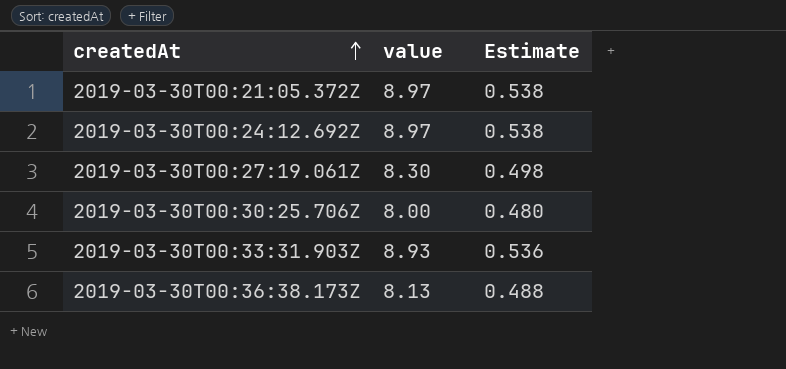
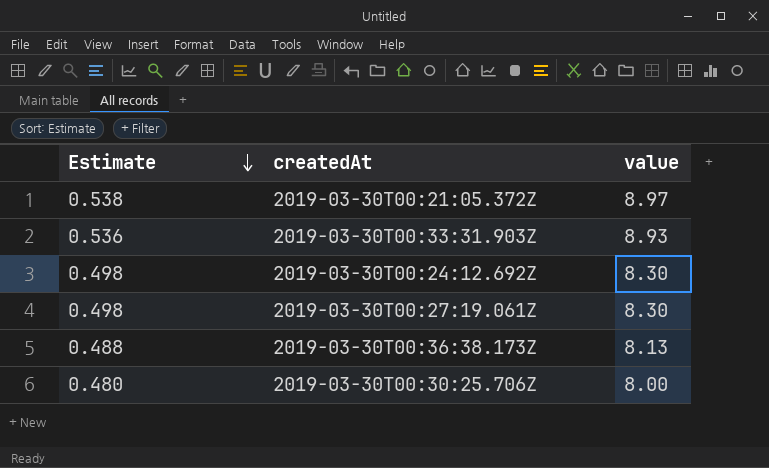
row order: createdAt ascending -> Estimate descending
column Estimate | position: 3 -> 1
2019-03-30T00:24:12.692Z | Estimate: 0.538 -> 0.498
2019-03-30T00:24:12.692Z | value: 8.97 -> 8.30

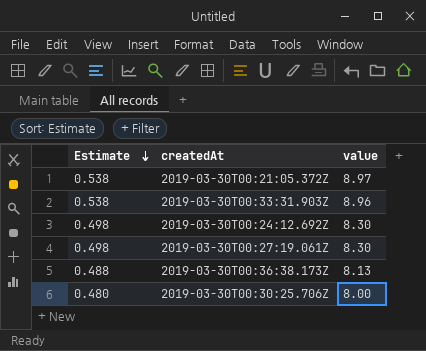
2019-03-30T00:33:31.903Z | Estimate: 0.536 -> 0.538
2019-03-30T00:33:31.903Z | value: 8.93 -> 8.96

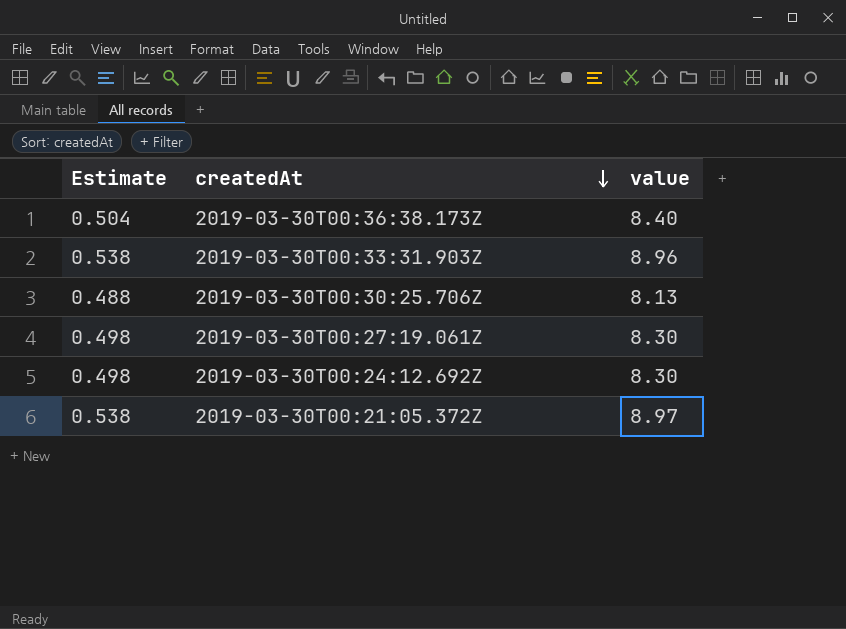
row order: Estimate descending -> createdAt descending
2019-03-30T00:36:38.173Z | Estimate: 0.488 -> 0.504
2019-03-30T00:36:38.173Z | value: 8.13 -> 8.40
2019-03-30T00:30:25.706Z | Estimate: 0.480 -> 0.488
2019-03-30T00:30:25.706Z | value: 8.00 -> 8.13

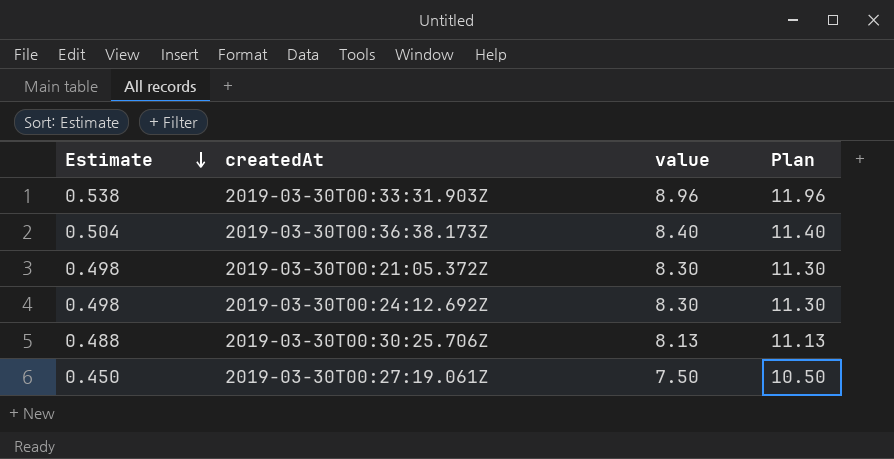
row order: createdAt descending -> Estimate descending
column Plan | formula: none -> [value] + 3
2019-03-30T00:21:05.372Z | Estimate: 0.538 -> 0.498
2019-03-30T00:21:05.372Z | value: 8.97 -> 8.30
2019-03-30T00:27:19.061Z | Estimate: 0.498 -> 0.450
2019-03-30T00:27:19.061Z | value: 8.30 -> 7.50

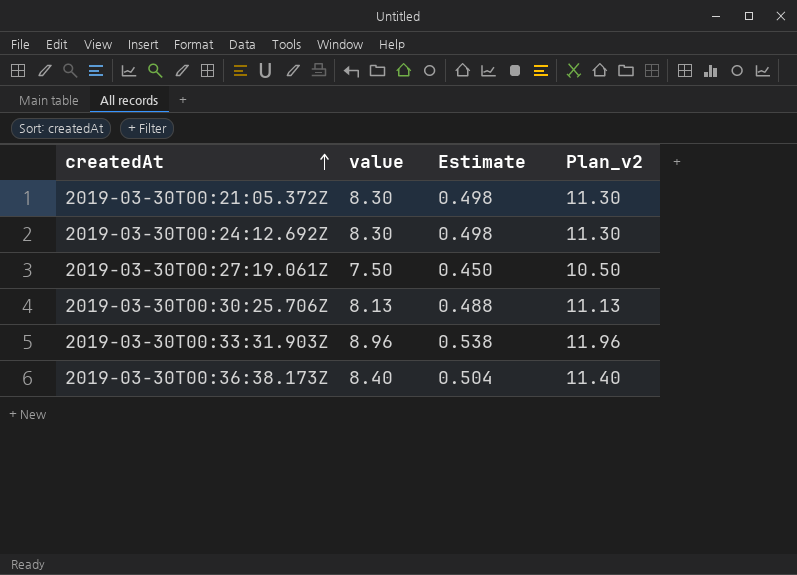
row order: Estimate descending -> createdAt ascending
column Estimate | position: 1 -> 3
column name: Plan -> Plan_v2

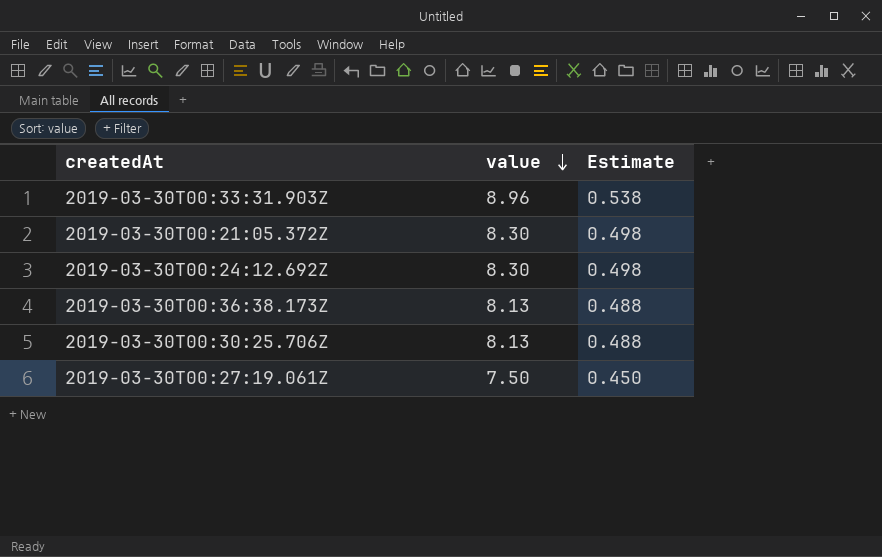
row order: createdAt ascending -> value descending
column Plan_v2 | formula: [value] + 3 -> none
2019-03-30T00:36:38.173Z | value: 8.40 -> 8.13
2019-03-30T00:36:38.173Z | Estimate: 0.504 -> 0.488

